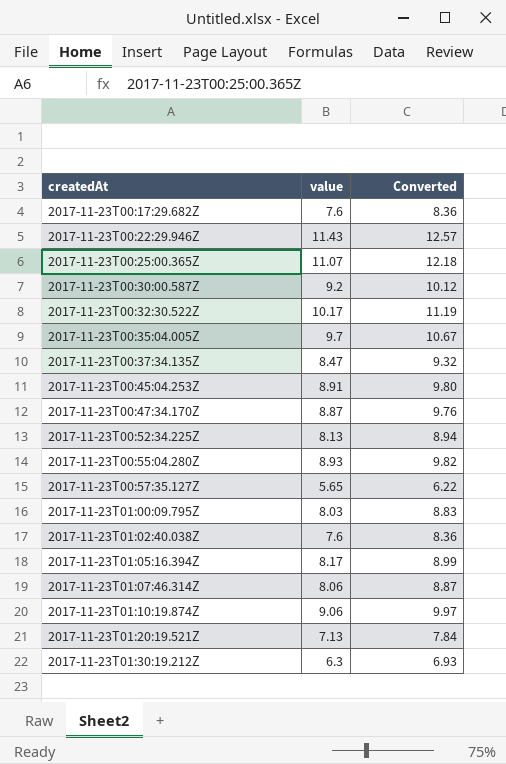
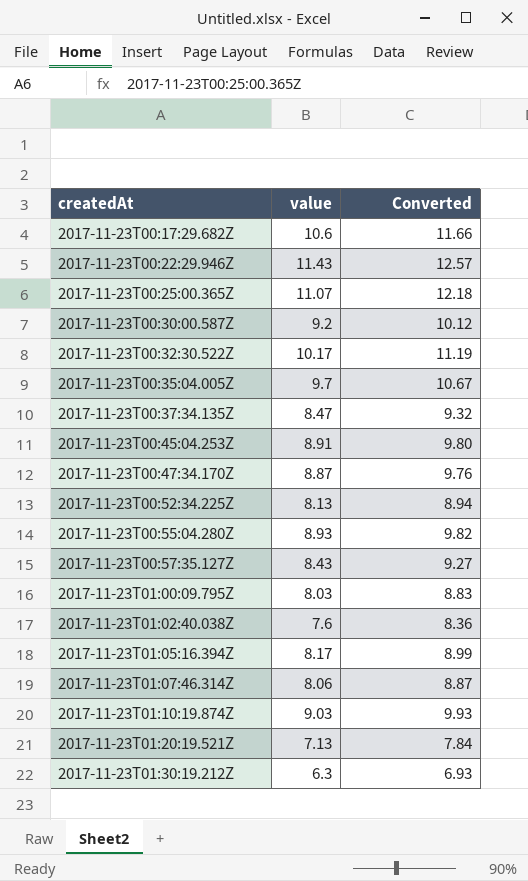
2017-11-23T00:17:29.682Z | value: 7.6 -> 10.6
2017-11-23T00:17:29.682Z | Converted: 8.36 -> 11.66
2017-11-23T00:57:35.127Z | value: 5.65 -> 8.43
2017-11-23T00:57:35.127Z | Converted: 6.22 -> 9.27
2017-11-23T01:10:19.874Z | value: 9.06 -> 9.03
2017-11-23T01:10:19.874Z | Converted: 9.97 -> 9.93

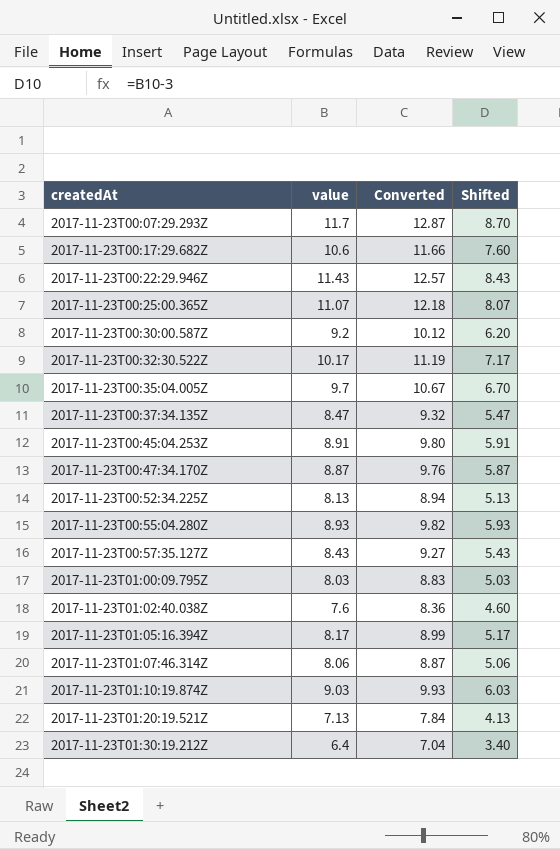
column Shifted | formula: none -> [value] - 3
row 2017-11-23T00:07:29.293Z: none -> 11.7 | 12.87 | 8.70
2017-11-23T01:30:19.212Z | value: 6.3 -> 6.4
2017-11-23T01:30:19.212Z | Converted: 6.93 -> 7.04

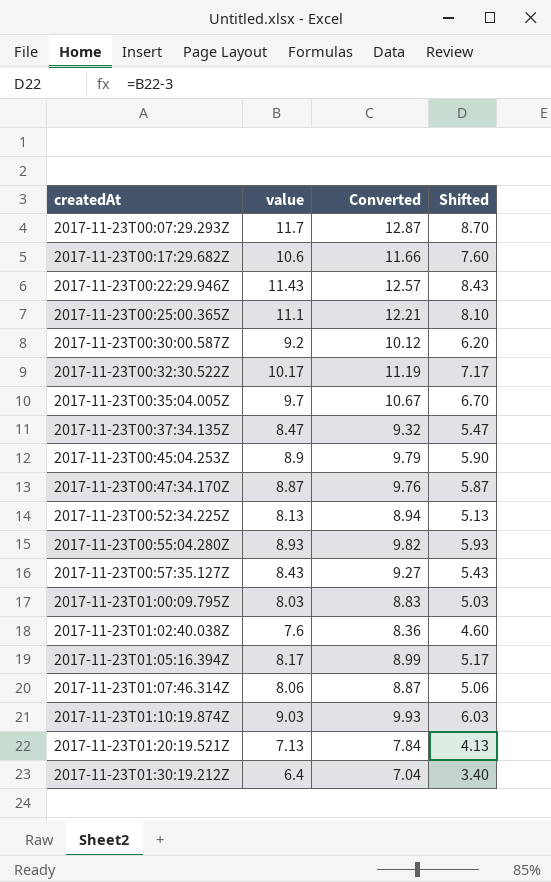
2017-11-23T00:25:00.365Z | value: 11.07 -> 11.1
2017-11-23T00:25:00.365Z | Converted: 12.18 -> 12.21
2017-11-23T00:25:00.365Z | Shifted: 8.07 -> 8.10
2017-11-23T00:45:04.253Z | value: 8.91 -> 8.9
2017-11-23T00:45:04.253Z | Converted: 9.80 -> 9.79
2017-11-23T00:45:04.253Z | Shifted: 5.91 -> 5.90

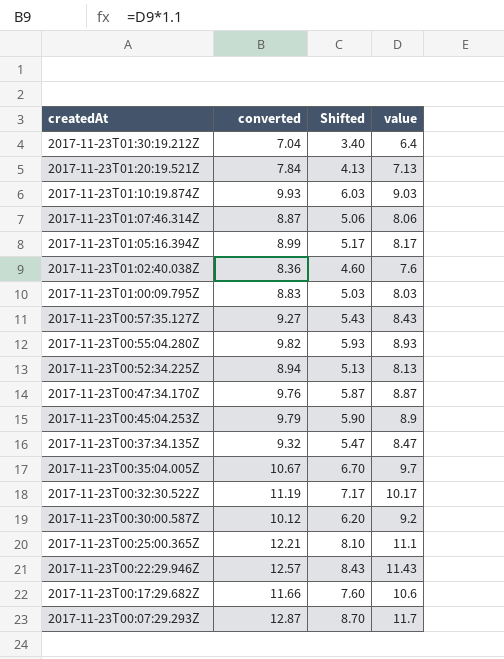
row order: createdAt ascending -> createdAt descending
column name: Converted -> converted
column value | position: 2 -> 4

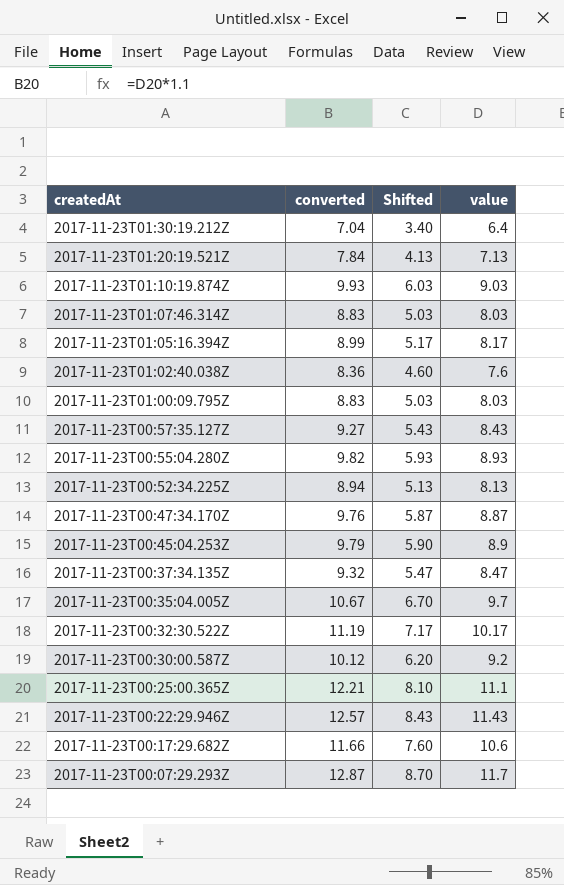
2017-11-23T01:07:46.314Z | converted: 8.87 -> 8.83
2017-11-23T01:07:46.314Z | Shifted: 5.06 -> 5.03
2017-11-23T01:07:46.314Z | value: 8.06 -> 8.03

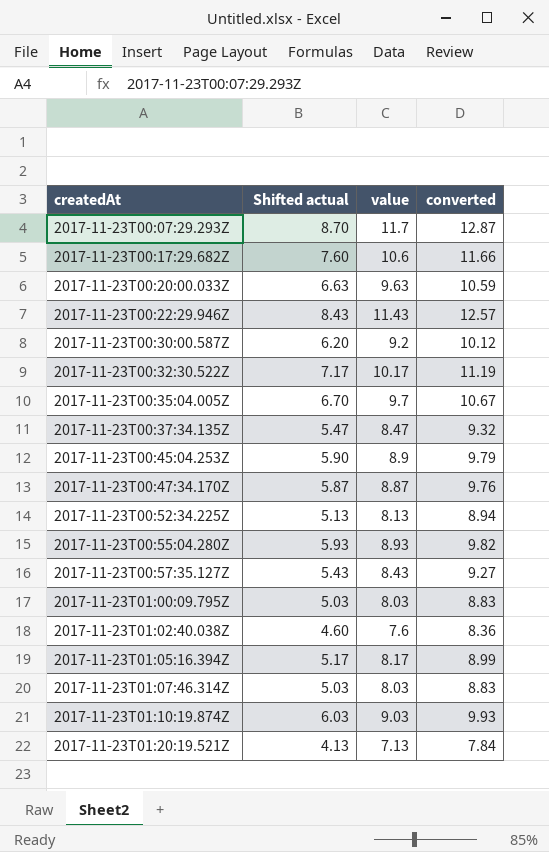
row order: createdAt descending -> createdAt ascending
column name: Shifted -> Shifted actual
column converted | position: 2 -> 4
row 2017-11-23T01:30:19.212Z: 7.04 | 3.40 | 6.4 -> none
row 2017-11-23T00:25:00.365Z: 12.21 | 8.10 | 11.1 -> none
row 2017-11-23T00:20:00.033Z: none -> 6.63 | 9.63 | 10.59

